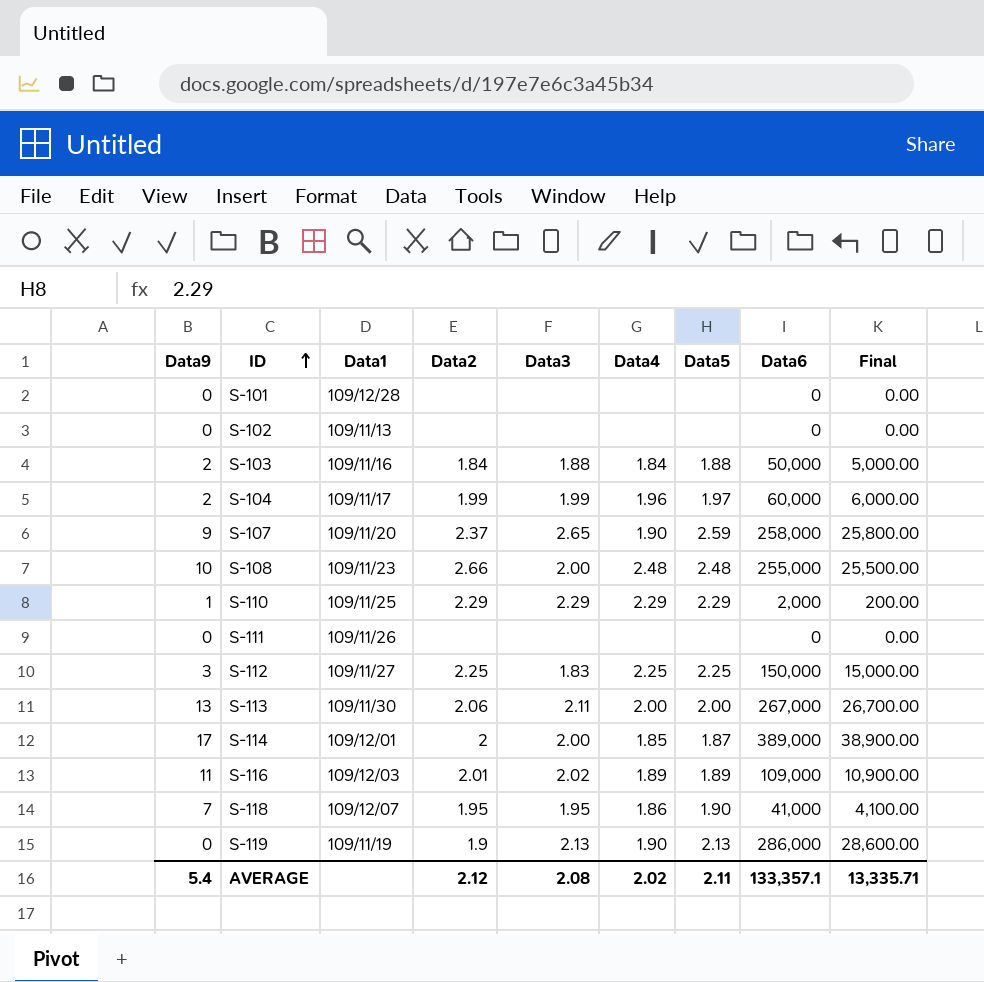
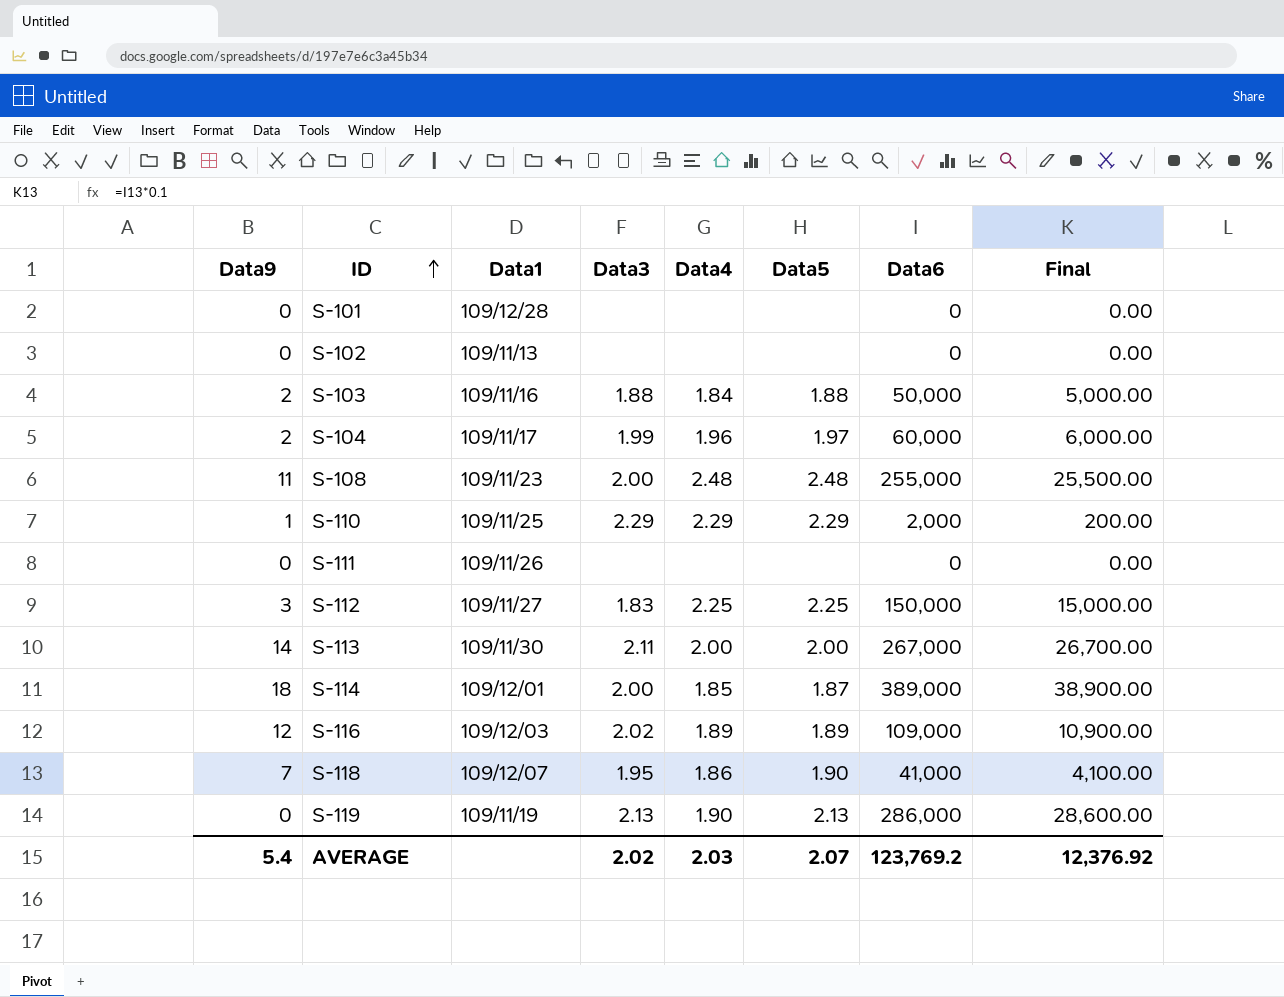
column Data2 | position: 4 -> none
row S-107: 9 | 109/11/20 | 2.37 | 2.65 | 1.90 | 2.59 | 258,000 | 25,800.00 -> none
S-108 | Data9: 10 -> 11
S-113 | Data9: 13 -> 14
S-114 | Data9: 17 -> 18
S-116 | Data9: 11 -> 12
AVERAGE | Data3: 2.08 -> 2.02
AVERAGE | Data4: 2.02 -> 2.03
AVERAGE | Data5: 2.11 -> 2.07
AVERAGE | Data6: 133,357.1 -> 123,769.2
AVERAGE | Final: 13,335.71 -> 12,376.92

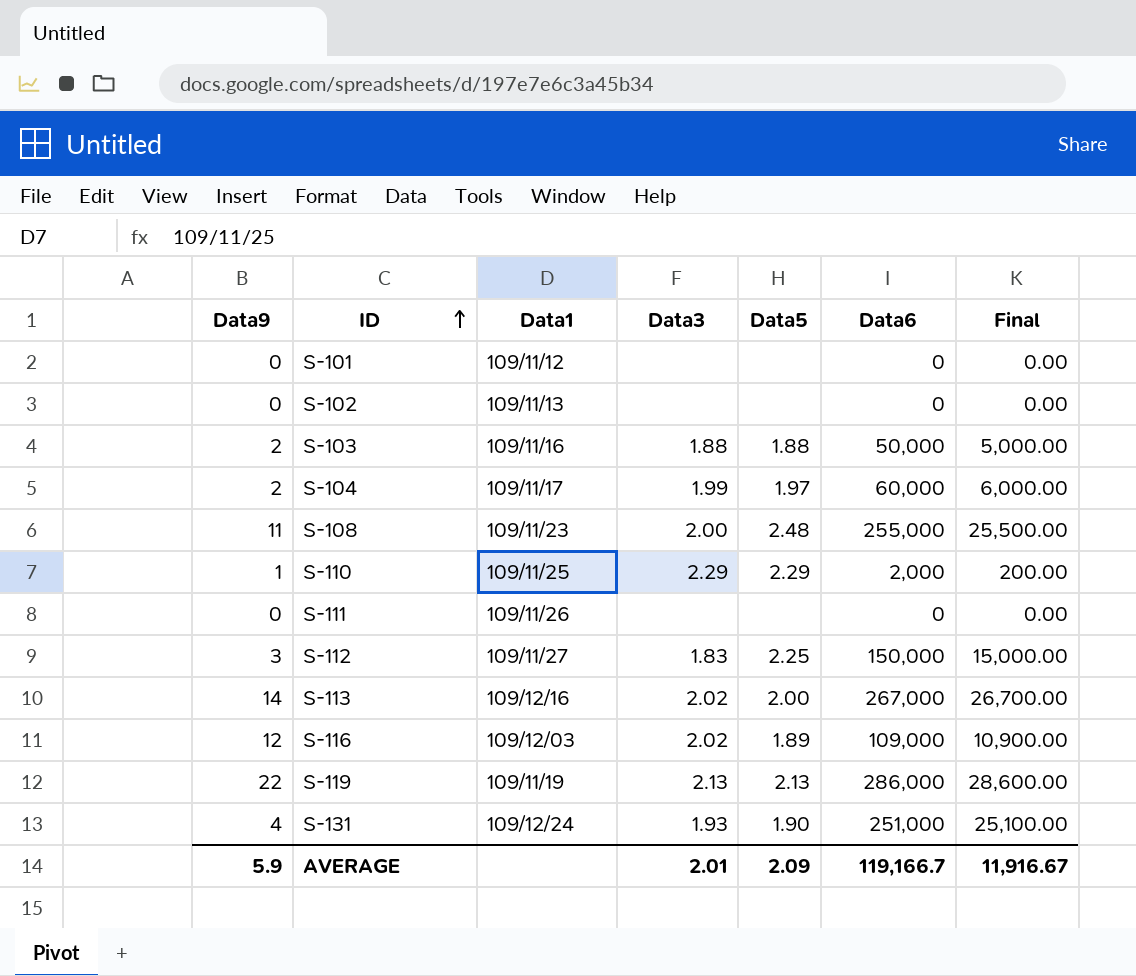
column Data4 | position: 5 -> none
row S-114: 18 | 109/12/01 | 2.00 | 1.85 | 1.87 | 389,000 | 38,900.00 -> none
row S-118: 7 | 109/12/07 | 1.95 | 1.86 | 1.90 | 41,000 | 4,100.00 -> none
S-101 | Data1: 109/12/28 -> 109/11/12
S-113 | Data1: 109/11/30 -> 109/12/16
S-113 | Data3: 2.11 -> 2.02
S-119 | Data9: 0 -> 22
row S-131: none -> 4 | 109/12/24 | 1.93 | 1.90 | 251,000 | 25,100.00
AVERAGE | Data9: 5.4 -> 5.9
AVERAGE | Data3: 2.02 -> 2.01
AVERAGE | Data5: 2.07 -> 2.09
AVERAGE | Data6: 123,769.2 -> 119,166.7
AVERAGE | Final: 12,376.92 -> 11,916.67

